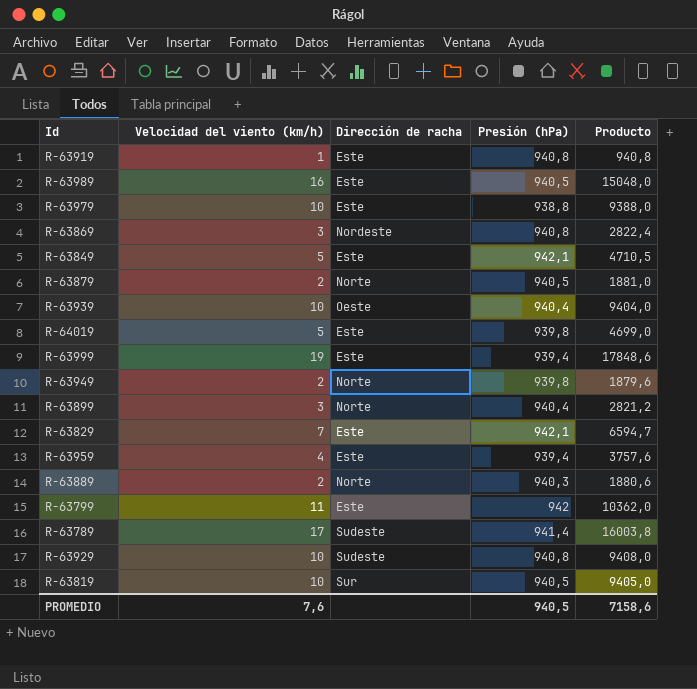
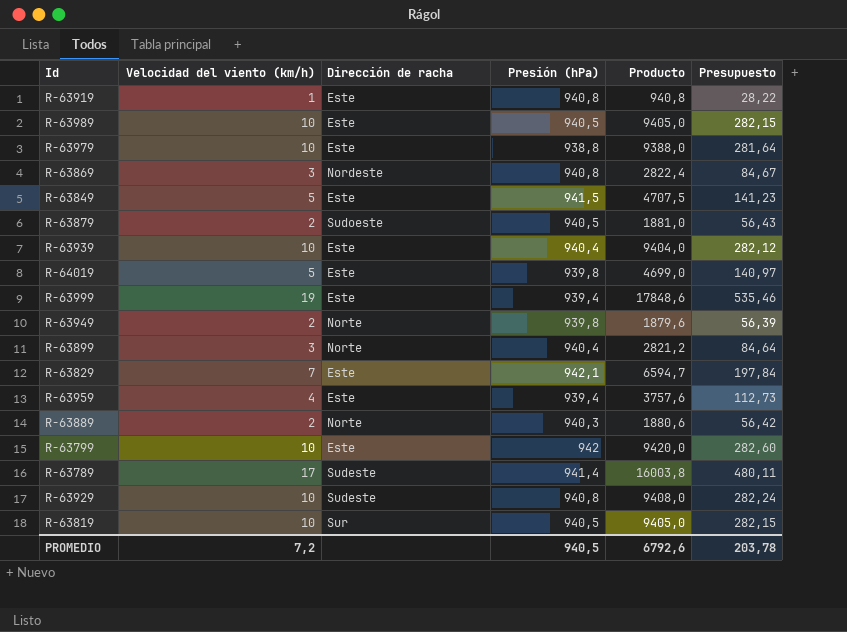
column Presupuesto | formula: none -> [Producto] * 0,03
R-63989 | Velocidad del viento (km/h): 16 -> 10
R-63989 | Producto: 15048,0 -> 9405,0
R-63849 | Presión (hPa): 942,1 -> 941,5
R-63849 | Producto: 4710,5 -> 4707,5
R-63879 | Dirección de racha: Norte -> Sudoeste
R-63939 | Dirección de racha: Oeste -> Este
R-63799 | Velocidad del viento (km/h): 11 -> 10
R-63799 | Producto: 10362,0 -> 9420,0
PROMEDIO | Velocidad del viento (km/h): 7,6 -> 7,2
PROMEDIO | Producto: 7158,6 -> 6792,6

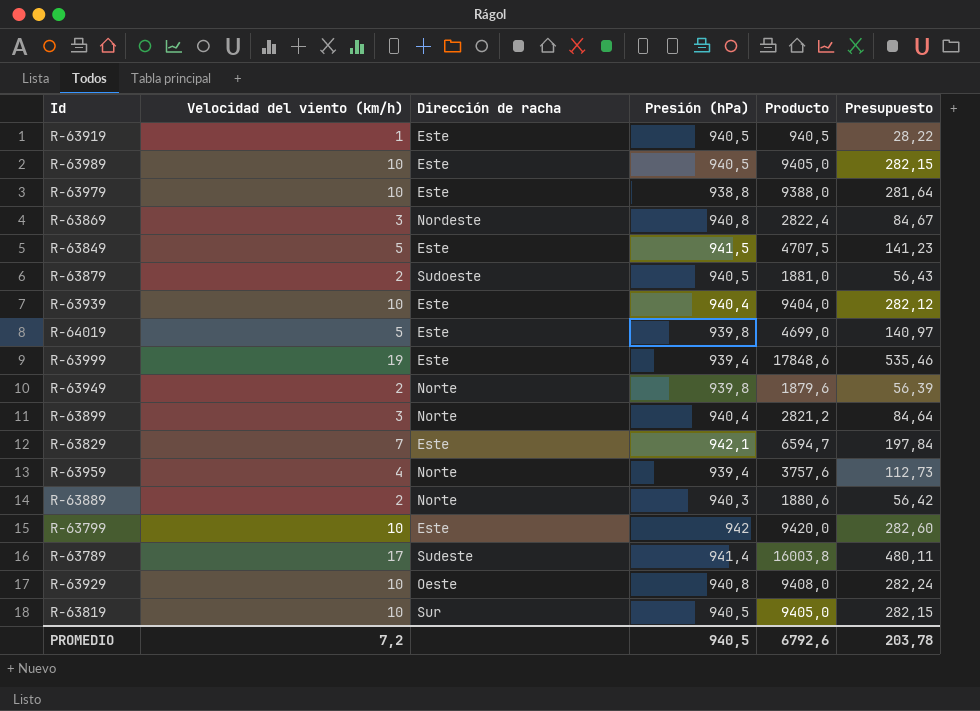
R-63919 | Presión (hPa): 940,8 -> 940,5
R-63919 | Producto: 940,8 -> 940,5
R-63959 | Dirección de racha: Este -> Norte
R-63929 | Dirección de racha: Sudeste -> Oeste

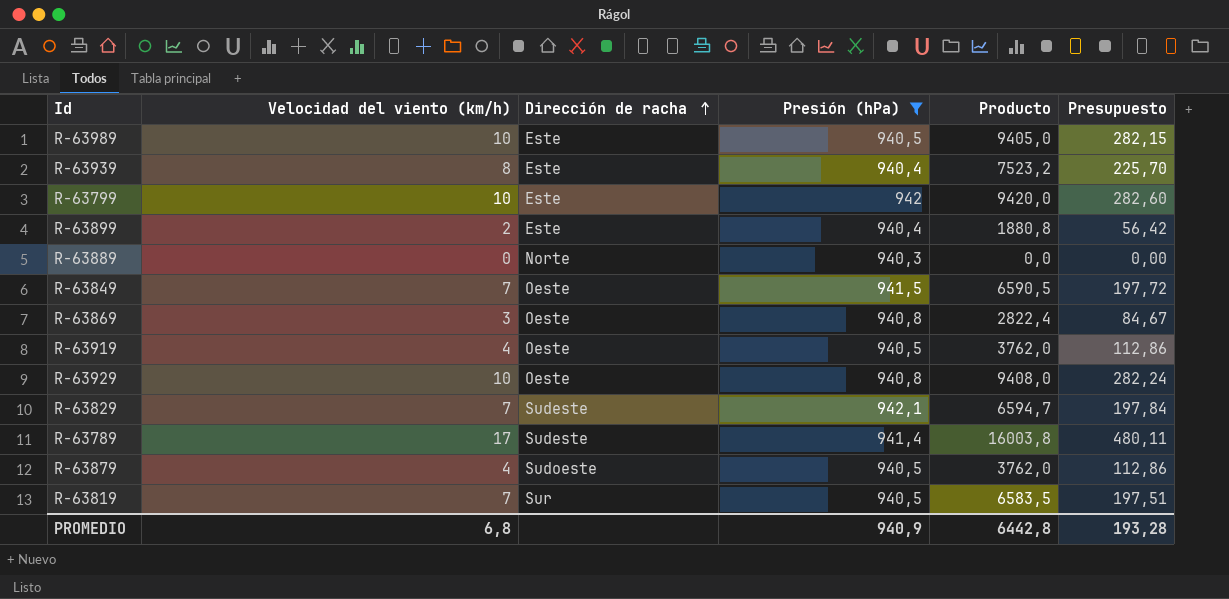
filter: none -> Presión (hPa) >= 940,3
row order: none -> Dirección de racha ascending
R-63939 | Velocidad del viento (km/h): 10 -> 8
R-63939 | Producto: 9404,0 -> 7523,2
R-63939 | Presupuesto: 282,12 -> 225,70
R-63899 | Velocidad del viento (km/h): 3 -> 2
R-63899 | Dirección de racha: Norte -> Este
R-63899 | Producto: 2821,2 -> 1880,8
R-63899 | Presupuesto: 84,64 -> 56,42
R-63889 | Velocidad del viento (km/h): 2 -> 0
R-63889 | Producto: 1880,6 -> 0,0
R-63889 | Presupuesto: 56,42 -> 0,00
R-63849 | Velocidad del viento (km/h): 5 -> 7
R-63849 | Dirección de racha: Este -> Oeste
R-63849 | Producto: 4707,5 -> 6590,5
R-63849 | Presupuesto: 141,23 -> 197,72
R-63869 | Dirección de racha: Nordeste -> Oeste
R-63919 | Velocidad del viento (km/h): 1 -> 4
R-63919 | Dirección de racha: Este -> Oeste
R-63919 | Producto: 940,5 -> 3762,0
R-63919 | Presupuesto: 28,22 -> 112,86
R-63829 | Dirección de racha: Este -> Sudeste
R-63879 | Velocidad del viento (km/h): 2 -> 4
R-63879 | Producto: 1881,0 -> 3762,0
R-63879 | Presupuesto: 56,43 -> 112,86
R-63819 | Velocidad del viento (km/h): 10 -> 7
R-63819 | Producto: 9405,0 -> 6583,5
R-63819 | Presupuesto: 282,15 -> 197,51
PROMEDIO | Velocidad del viento (km/h): 7,2 -> 6,8
PROMEDIO | Presión (hPa): 940,5 -> 940,9
PROMEDIO | Producto: 6792,6 -> 6442,8
PROMEDIO | Presupuesto: 203,78 -> 193,28

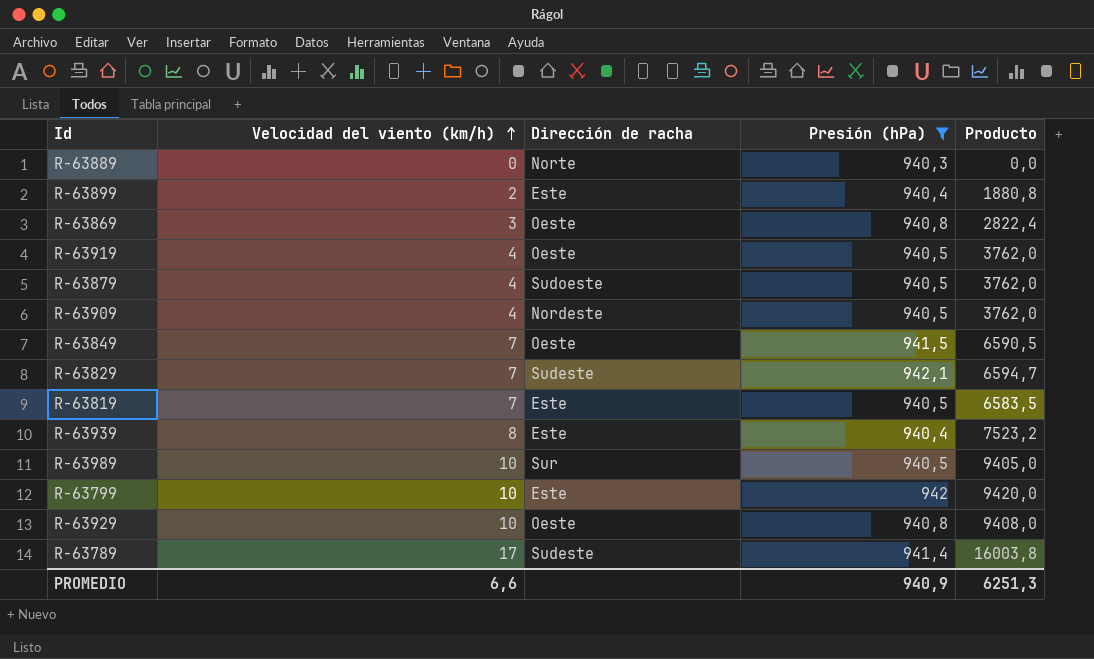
row order: Dirección de racha ascending -> Velocidad del viento (km/h) ascending
column Presupuesto | formula: [Producto] * 0,03 -> none
row R-63909: none -> 4 | Nordeste | 940,5 | 3762,0
R-63819 | Dirección de racha: Sur -> Este
R-63989 | Dirección de racha: Este -> Sur
PROMEDIO | Velocidad del viento (km/h): 6,8 -> 6,6
PROMEDIO | Producto: 6442,8 -> 6251,3

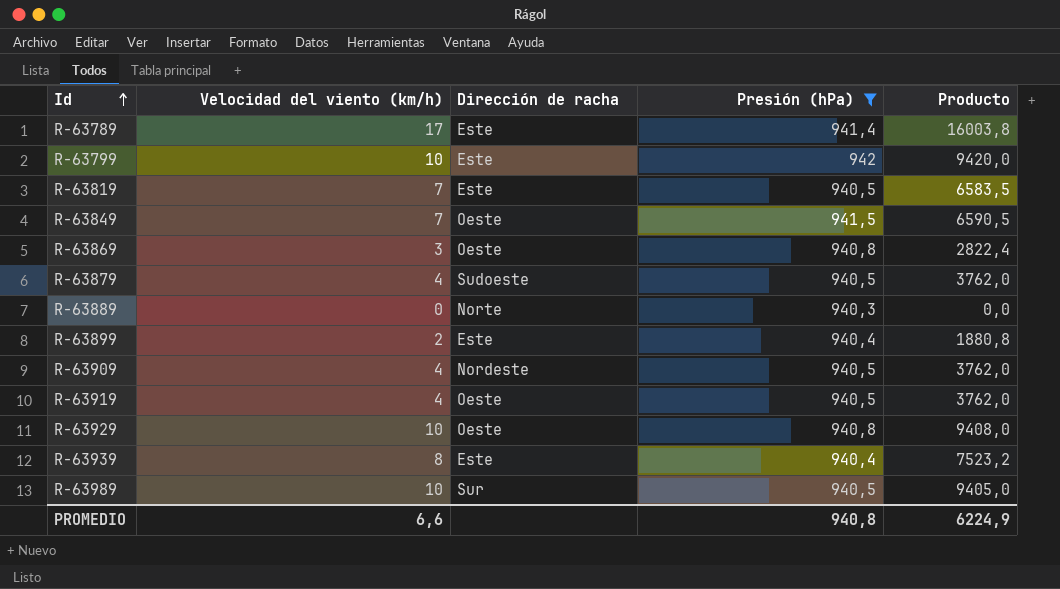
row order: Velocidad del viento (km/h) ascending -> Id ascending
row R-63829: 7 | Sudeste | 942,1 | 6594,7 -> none
R-63789 | Dirección de racha: Sudeste -> Este
PROMEDIO | Presión (hPa): 940,9 -> 940,8
PROMEDIO | Producto: 6251,3 -> 6224,9

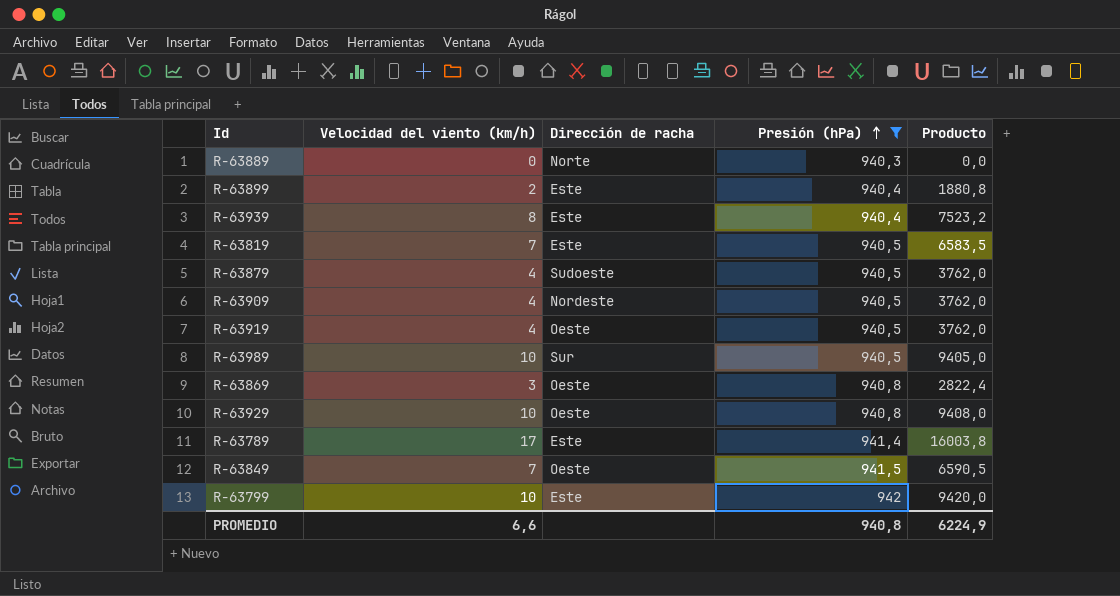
row order: Id ascending -> Presión (hPa) ascending

